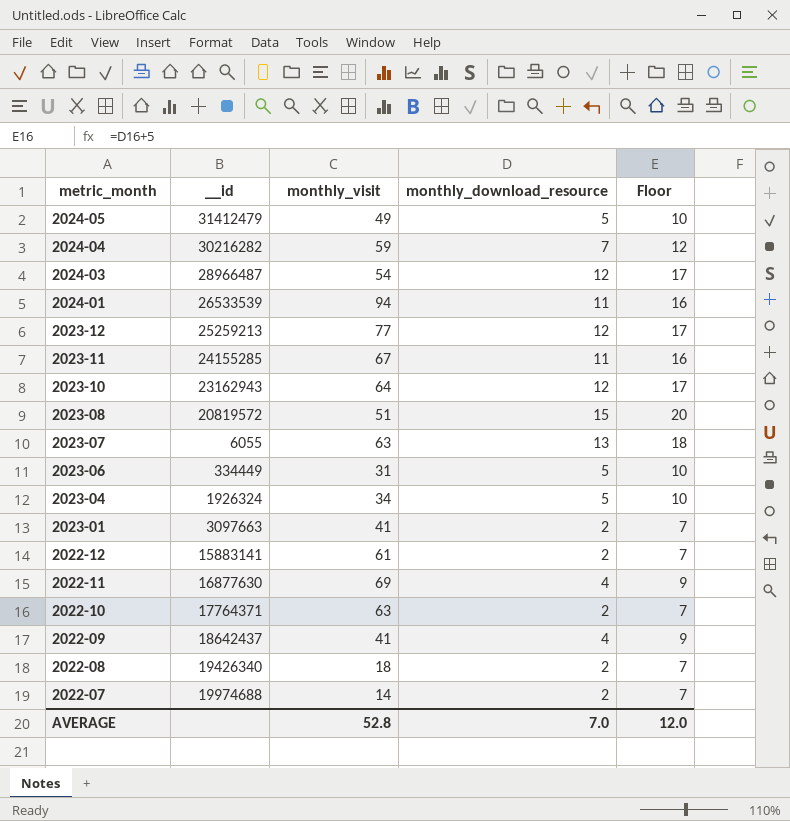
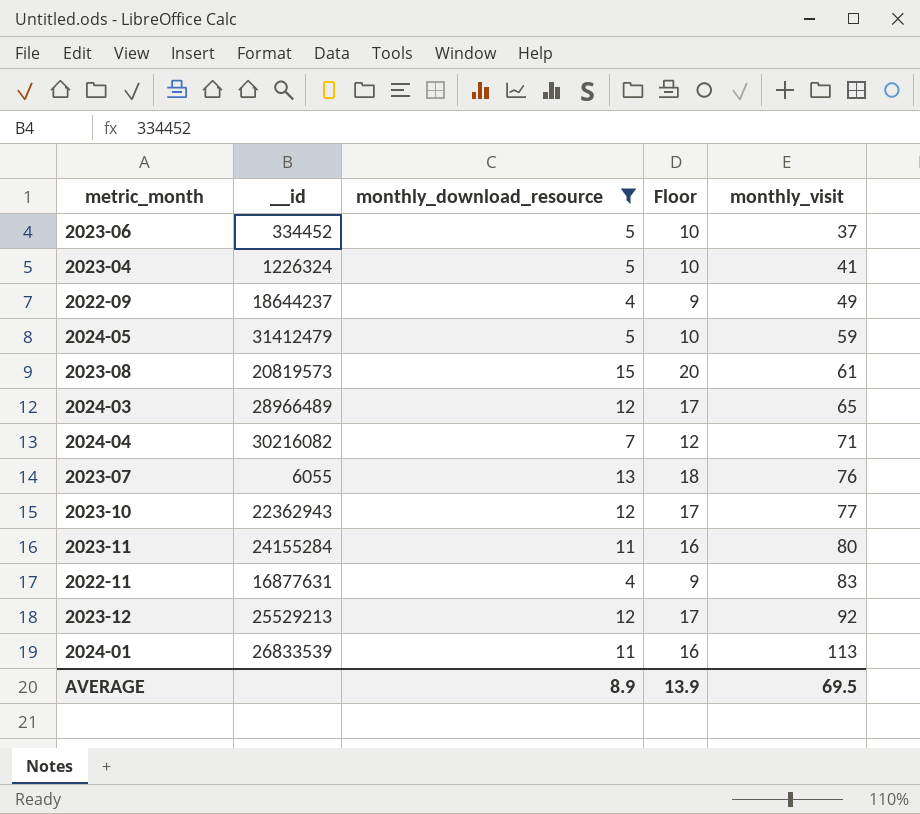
filter: none -> monthly_download_resource != 2
row order: metric_month descending -> monthly_visit ascending
column monthly_visit | position: 3 -> 5
2023-06 | __id: 334449 -> 334452
2023-06 | monthly_visit: 31 -> 37
2023-04 | __id: 1926324 -> 1226324
2023-04 | monthly_visit: 34 -> 41
2022-09 | __id: 18642437 -> 18644237
2022-09 | monthly_visit: 41 -> 49
2024-05 | monthly_visit: 49 -> 59
2023-08 | __id: 20819572 -> 20819573
2023-08 | monthly_visit: 51 -> 61
2024-03 | __id: 28966487 -> 28966489
2024-03 | monthly_visit: 54 -> 65
2024-04 | __id: 30216282 -> 30216082
2024-04 | monthly_visit: 59 -> 71
2023-07 | monthly_visit: 63 -> 76
2023-10 | __id: 23162943 -> 22362943
2023-10 | monthly_visit: 64 -> 77
2023-11 | __id: 24155285 -> 24155284
2023-11 | monthly_visit: 67 -> 80
2022-11 | __id: 16877630 -> 16877631
2022-11 | monthly_visit: 69 -> 83
2023-12 | __id: 25259213 -> 25529213
2023-12 | monthly_visit: 77 -> 92
2024-01 | __id: 26533539 -> 26833539
2024-01 | monthly_visit: 94 -> 113
AVERAGE | monthly_download_resource: 7.0 -> 8.9
AVERAGE | Floor: 12.0 -> 13.9
AVERAGE | monthly_visit: 52.8 -> 69.5

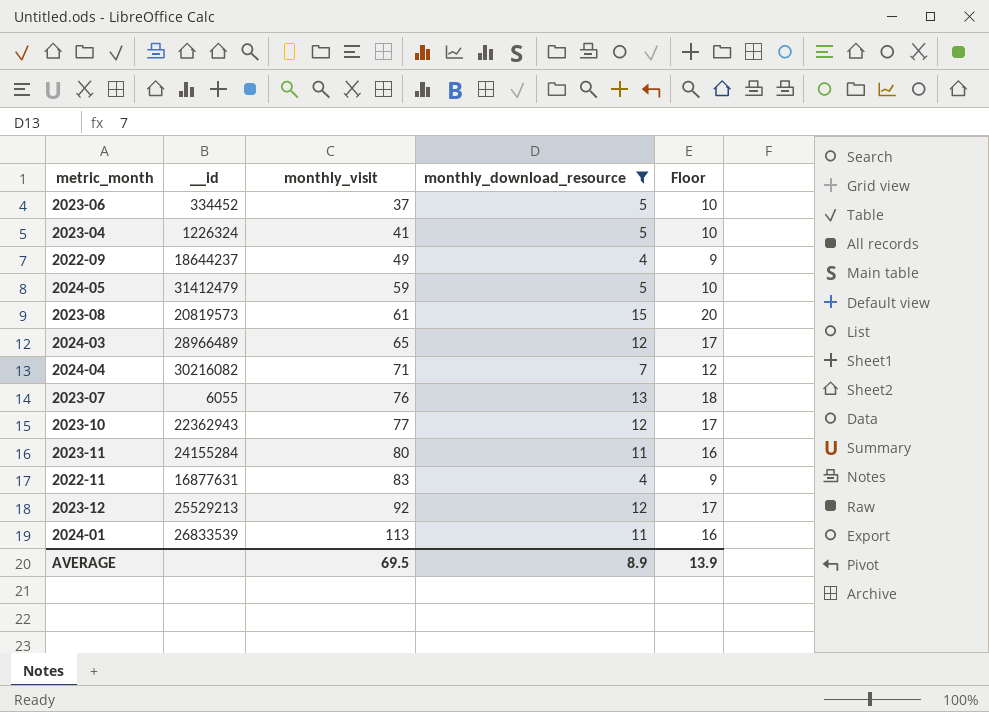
column monthly_visit | position: 5 -> 3

